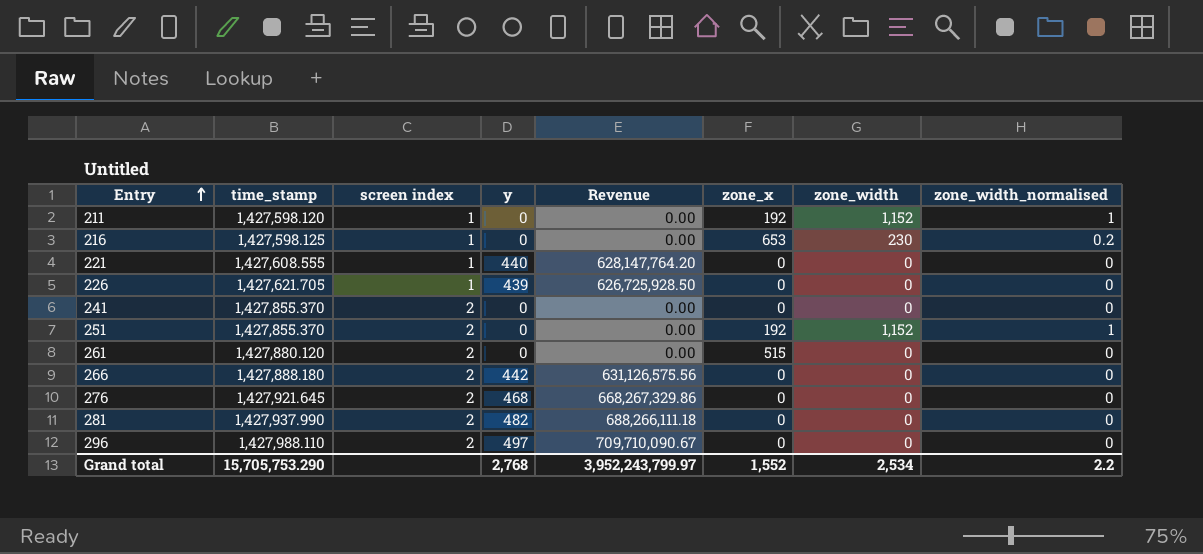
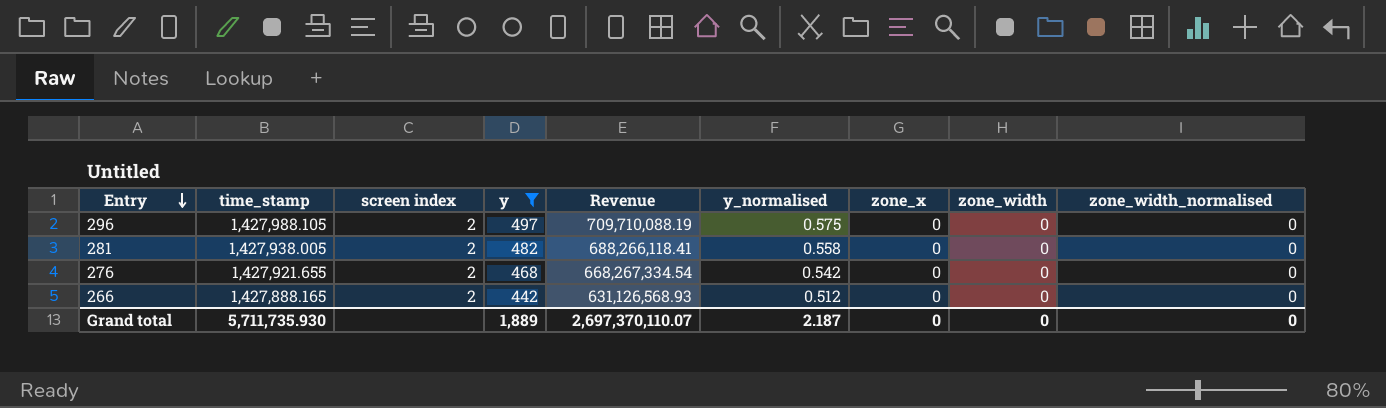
filter: none -> y >= 442
row order: Entry ascending -> Entry descending
column y_normalised | position: none -> 6
296 | time_stamp: 1,427,988.110 -> 1,427,988.105
296 | Revenue: 709,710,090.67 -> 709,710,088.19
281 | time_stamp: 1,427,937.990 -> 1,427,938.005
281 | Revenue: 688,266,111.18 -> 688,266,118.41
276 | time_stamp: 1,427,921.645 -> 1,427,921.655
276 | Revenue: 668,267,329.86 -> 668,267,334.54
266 | time_stamp: 1,427,888.180 -> 1,427,888.165
266 | Revenue: 631,126,575.56 -> 631,126,568.93
Grand total | time_stamp: 15,705,753.290 -> 5,711,735.930
Grand total | y: 2,768 -> 1,889
Grand total | Revenue: 3,952,243,799.97 -> 2,697,370,110.07
Grand total | zone_x: 1,552 -> 0
Grand total | zone_width: 2,534 -> 0
Grand total | zone_width_normalised: 2.2 -> 0

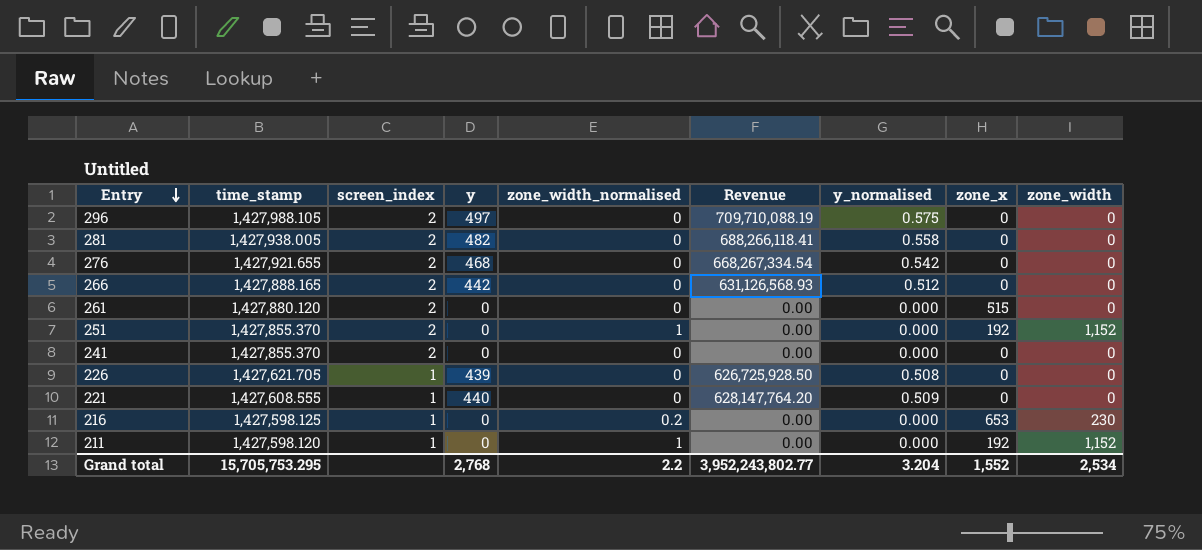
filter: y >= 442 -> none
column name: screen index -> screen_index
column zone_width_normalised | position: 9 -> 5
Grand total | time_stamp: 5,711,735.930 -> 15,705,753.295
Grand total | y: 1,889 -> 2,768
Grand total | zone_width_normalised: 0 -> 2.2
Grand total | Revenue: 2,697,370,110.07 -> 3,952,243,802.77
Grand total | y_normalised: 2.187 -> 3.204
Grand total | zone_x: 0 -> 1,552
Grand total | zone_width: 0 -> 2,534

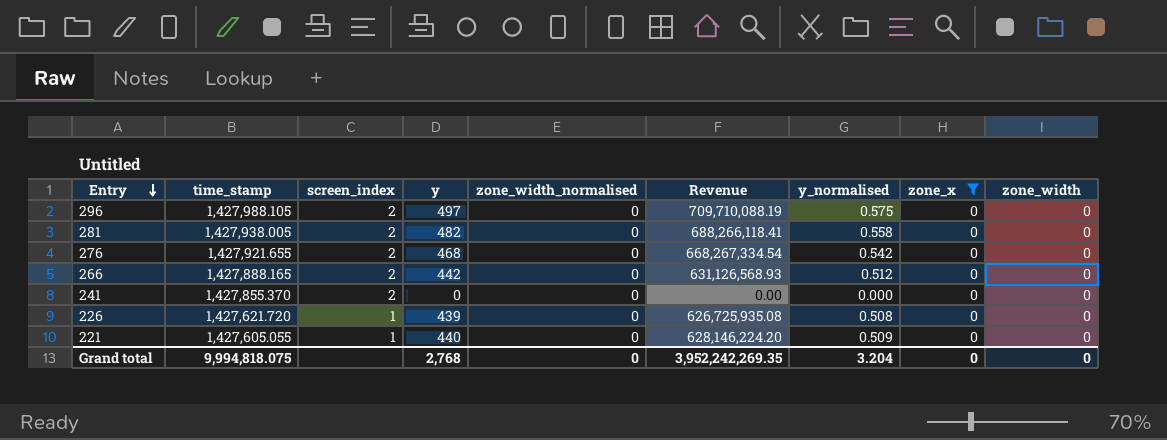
filter: none -> zone_x = 0
226 | time_stamp: 1,427,621.705 -> 1,427,621.720
226 | Revenue: 626,725,928.50 -> 626,725,935.08
221 | time_stamp: 1,427,608.555 -> 1,427,605.055
221 | Revenue: 628,147,764.20 -> 628,146,224.20
Grand total | time_stamp: 15,705,753.295 -> 9,994,818.075
Grand total | zone_width_normalised: 2.2 -> 0
Grand total | Revenue: 3,952,243,802.77 -> 3,952,242,269.35
Grand total | zone_x: 1,552 -> 0
Grand total | zone_width: 2,534 -> 0

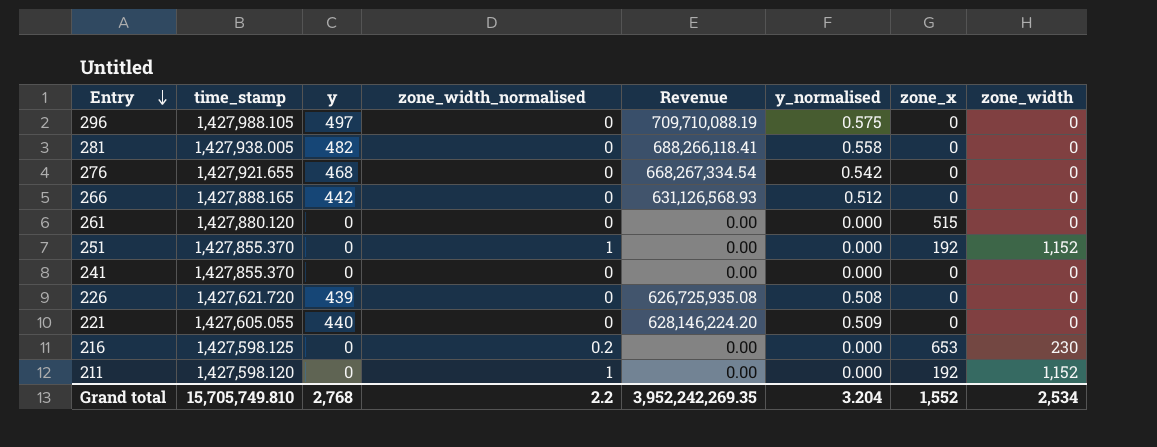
filter: zone_x = 0 -> none
column screen_index | position: 3 -> none
Grand total | time_stamp: 9,994,818.075 -> 15,705,749.810
Grand total | zone_width_normalised: 0 -> 2.2
Grand total | zone_x: 0 -> 1,552
Grand total | zone_width: 0 -> 2,534

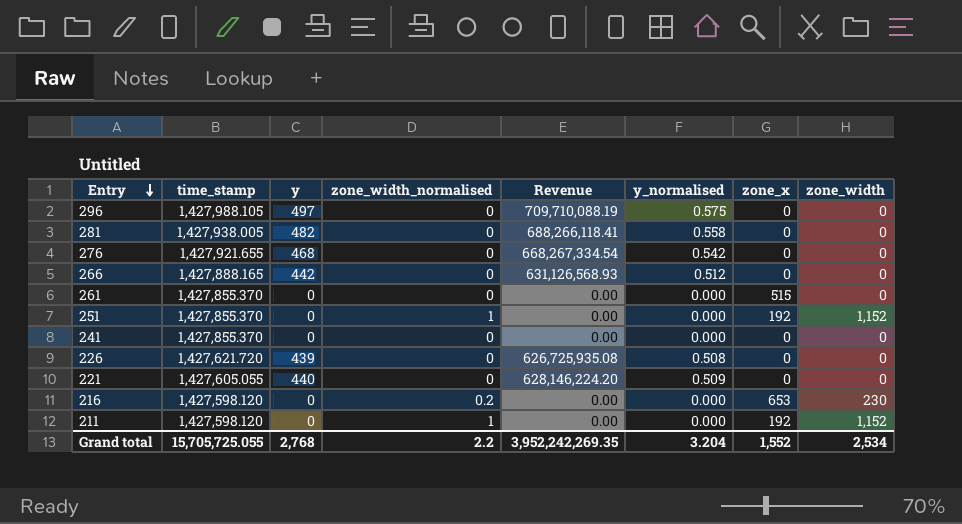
261 | time_stamp: 1,427,880.120 -> 1,427,855.370
216 | time_stamp: 1,427,598.125 -> 1,427,598.120
Grand total | time_stamp: 15,705,749.810 -> 15,705,725.055

